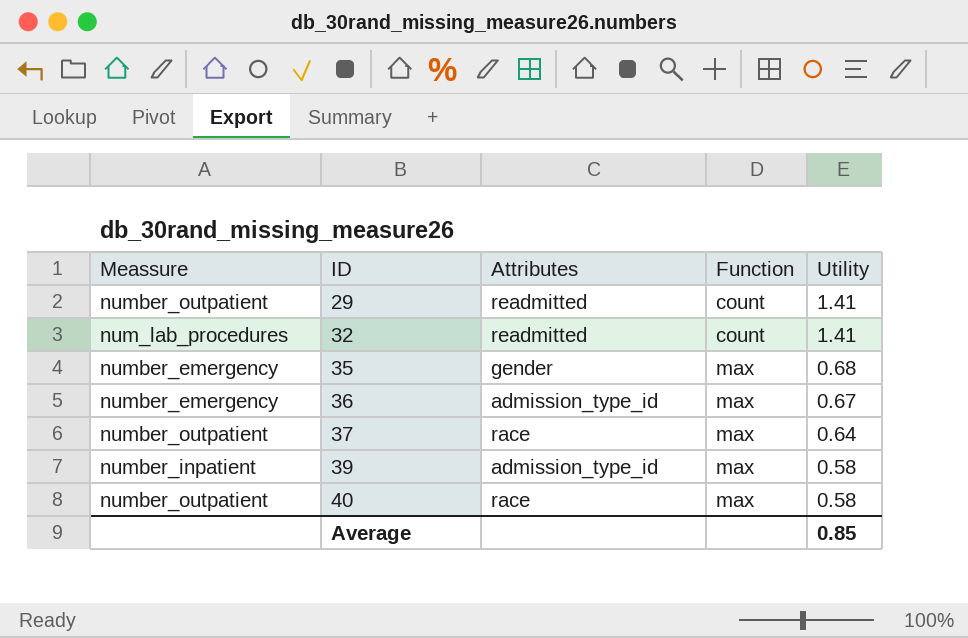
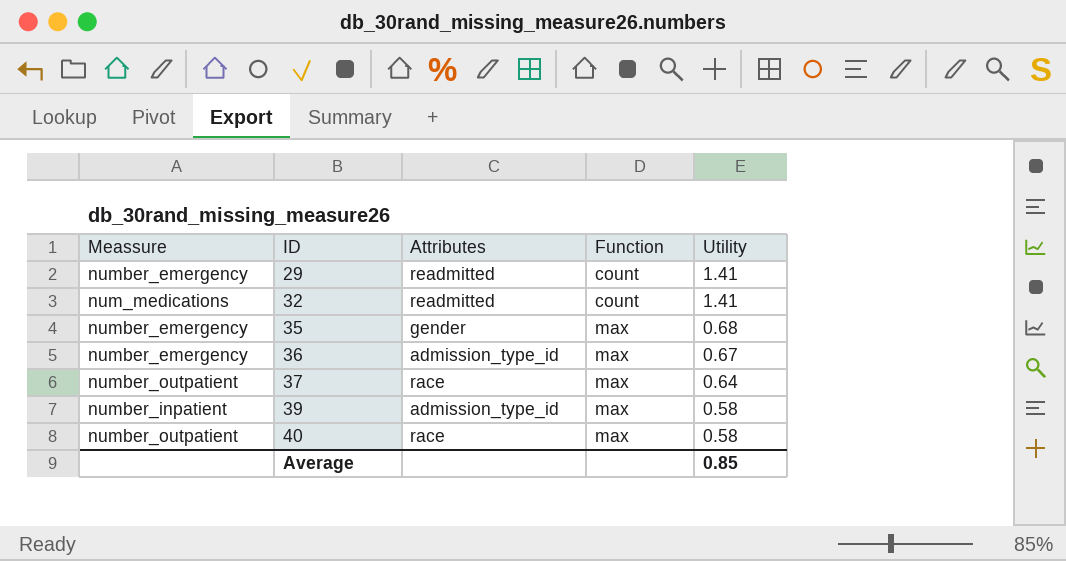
29 | Meassure: number_outpatient -> number_emergency
32 | Meassure: num_lab_procedures -> num_medications

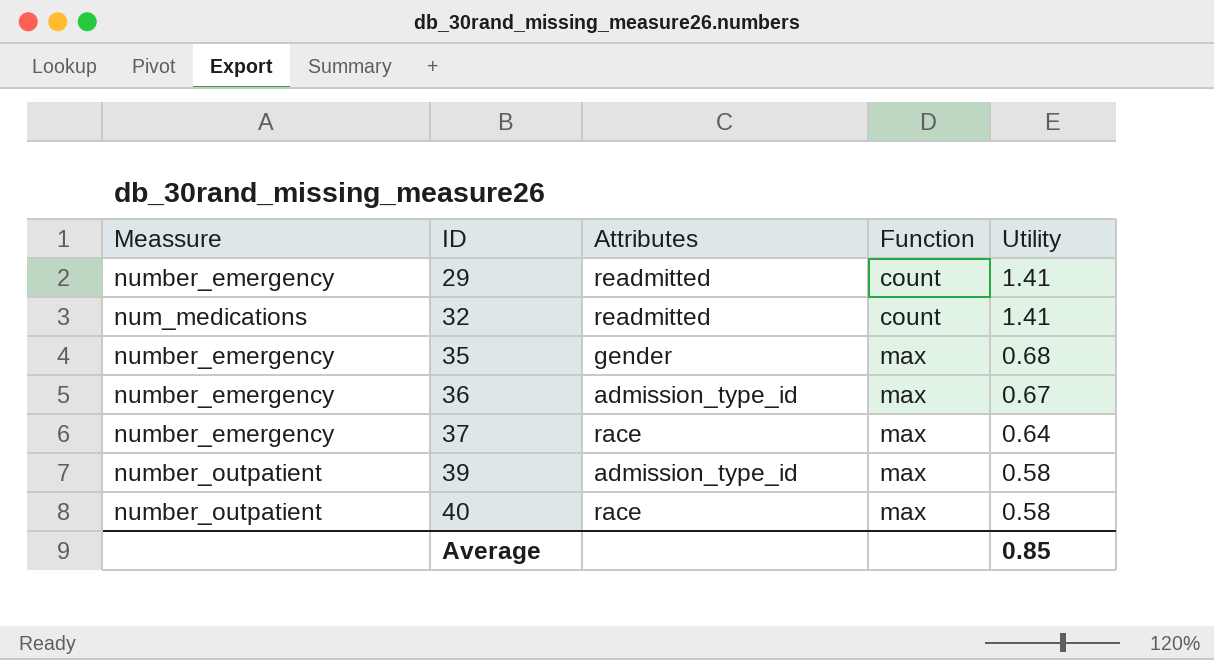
37 | Meassure: number_outpatient -> number_emergency
39 | Meassure: number_inpatient -> number_outpatient

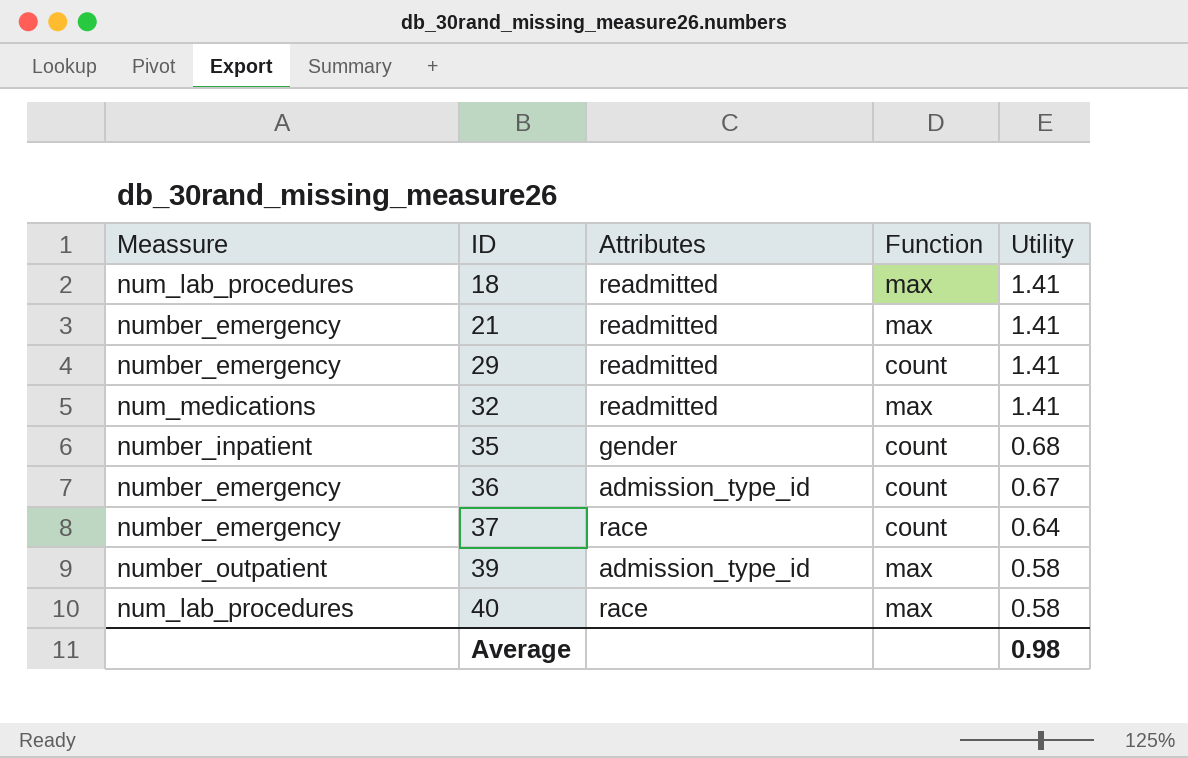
row 18: none -> num_lab_procedures | readmitted | max | 1.41
row 21: none -> number_emergency | readmitted | max | 1.41
32 | Function: count -> max
35 | Meassure: number_emergency -> number_inpatient
35 | Function: max -> count
36 | Function: max -> count
37 | Function: max -> count
40 | Meassure: number_outpatient -> num_lab_procedures
Average | Utility: 0.85 -> 0.98

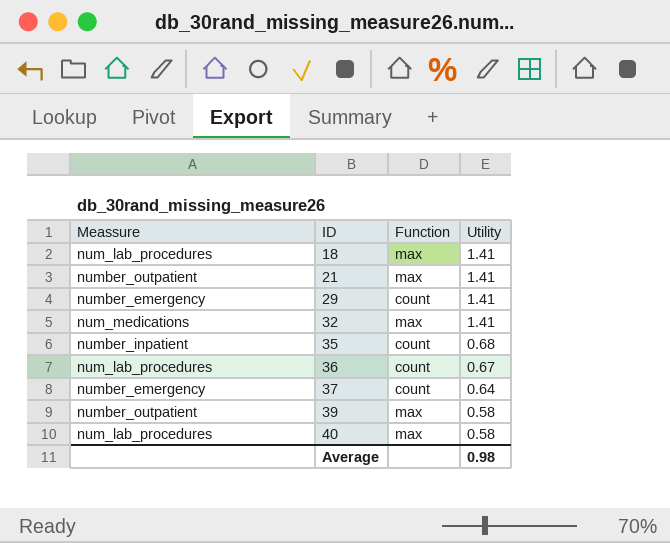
column Attributes | position: 3 -> none
21 | Meassure: number_emergency -> number_outpatient
36 | Meassure: number_emergency -> num_lab_procedures

